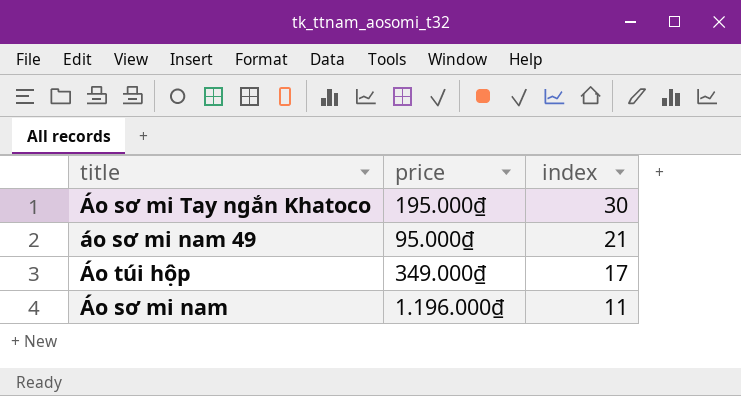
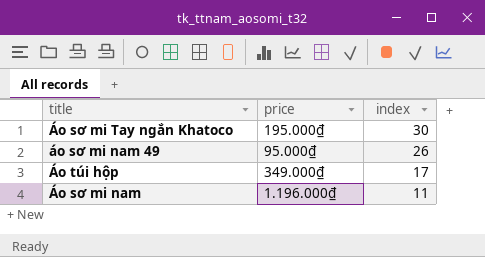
áo sơ mi nam 49 | index: 21 -> 26

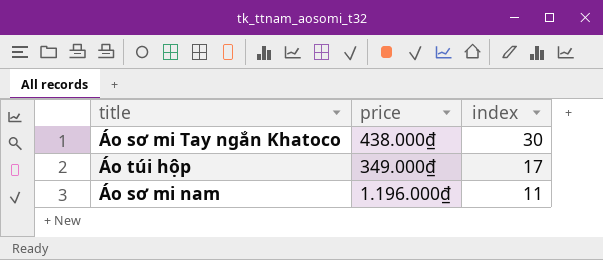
row áo sơ mi nam 49: 95.000₫ | 26 -> none
Áo sơ mi Tay ngắn Khatoco | price: 195.000₫ -> 438.000₫

